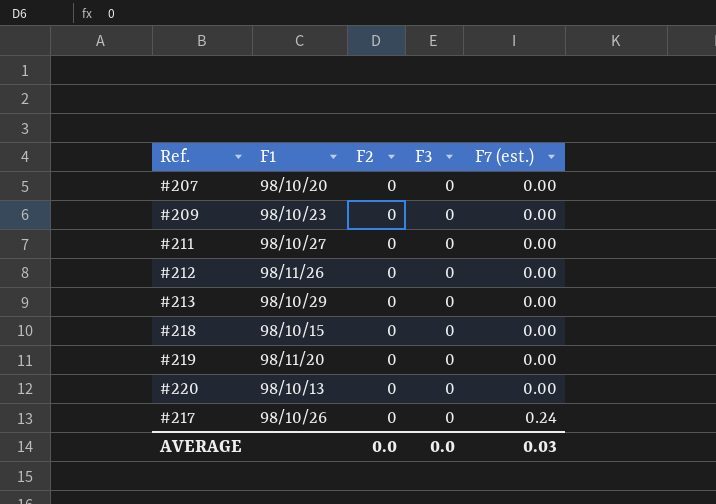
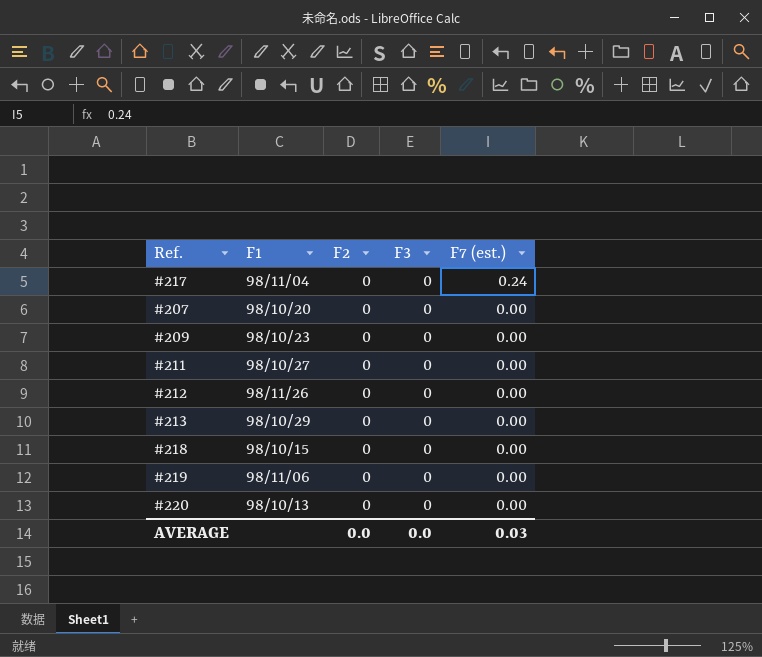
row order: F7 (est.) ascending -> F7 (est.) descending
#217 | F1: 98/10/26 -> 98/11/04
#219 | F1: 98/11/20 -> 98/11/06

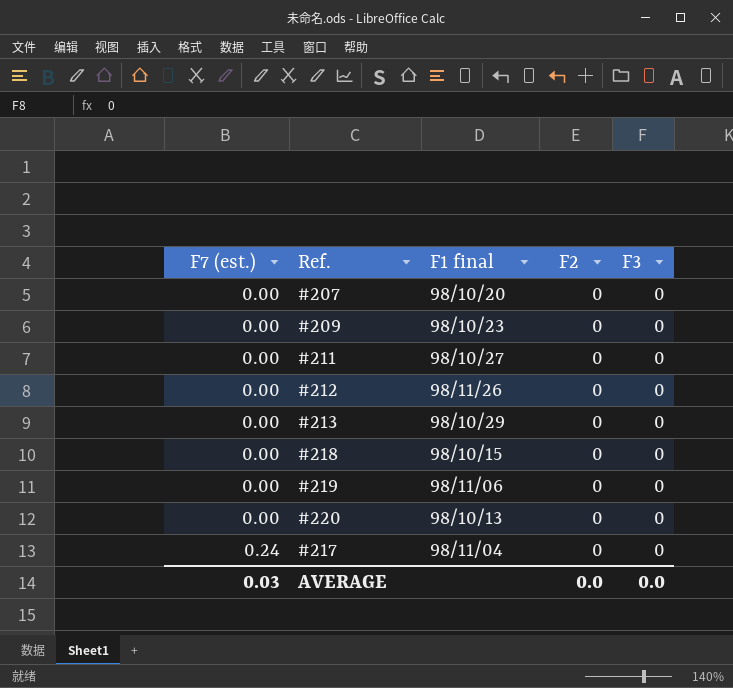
row order: F7 (est.) descending -> F7 (est.) ascending
column F7 (est.) | position: 5 -> 1
column name: F1 -> F1 final

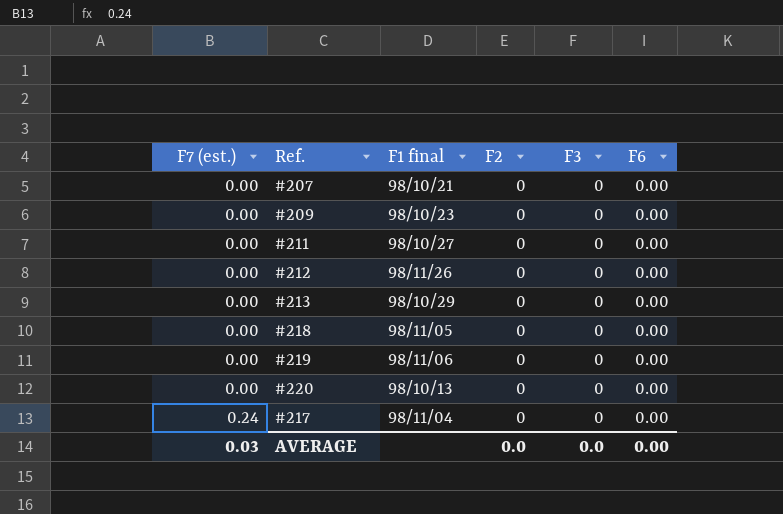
column F6 | position: none -> 6
#207 | F1 final: 98/10/20 -> 98/10/21
#218 | F1 final: 98/10/15 -> 98/11/05

